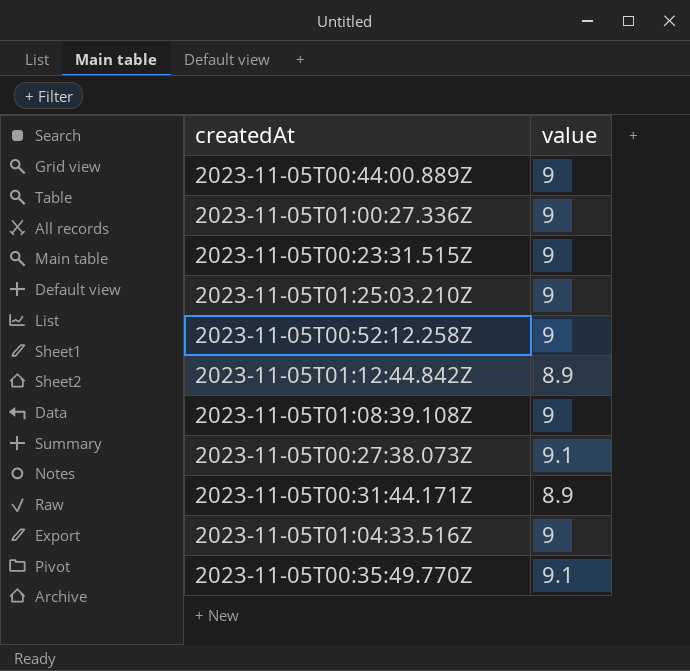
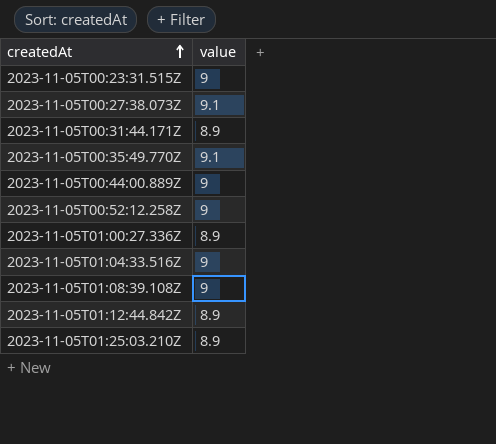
row order: none -> createdAt ascending
2023-11-05T01:00:27.336Z | value: 9 -> 8.9
2023-11-05T01:25:03.210Z | value: 9 -> 8.9

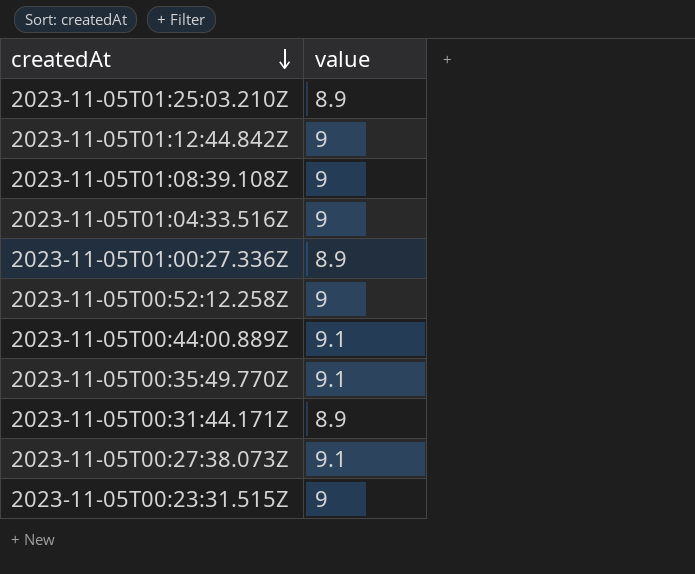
row order: createdAt ascending -> createdAt descending
2023-11-05T01:12:44.842Z | value: 8.9 -> 9
2023-11-05T00:44:00.889Z | value: 9 -> 9.1

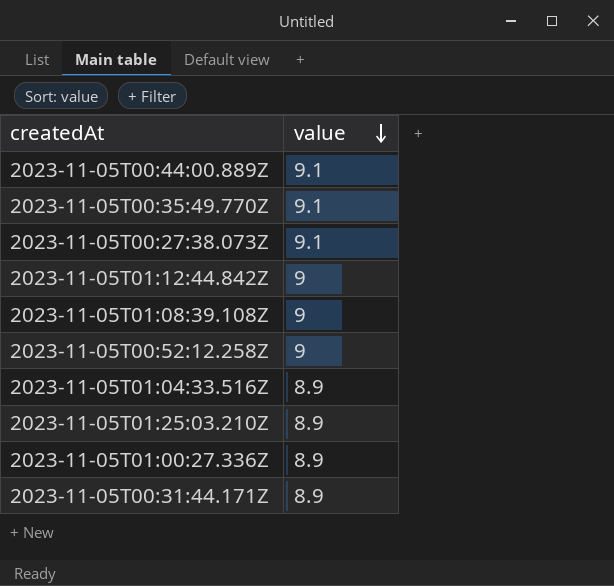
row order: createdAt descending -> value descending
row 2023-11-05T00:23:31.515Z: 9 -> none
2023-11-05T01:04:33.516Z | value: 9 -> 8.9

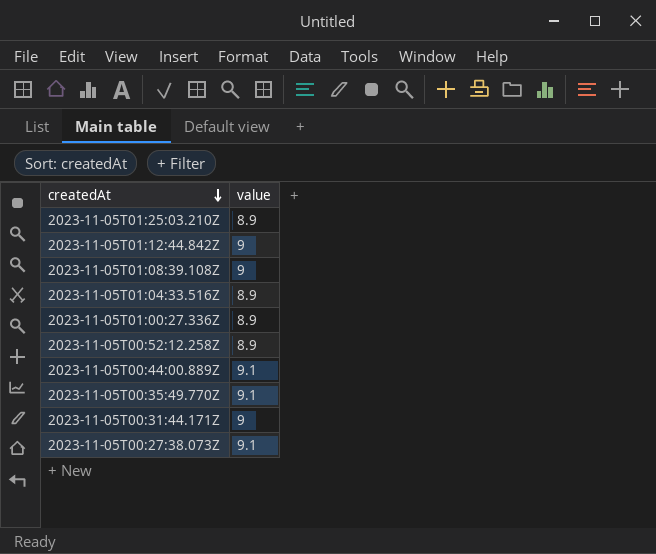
row order: value descending -> createdAt descending
2023-11-05T00:52:12.258Z | value: 9 -> 8.9
2023-11-05T00:31:44.171Z | value: 8.9 -> 9

